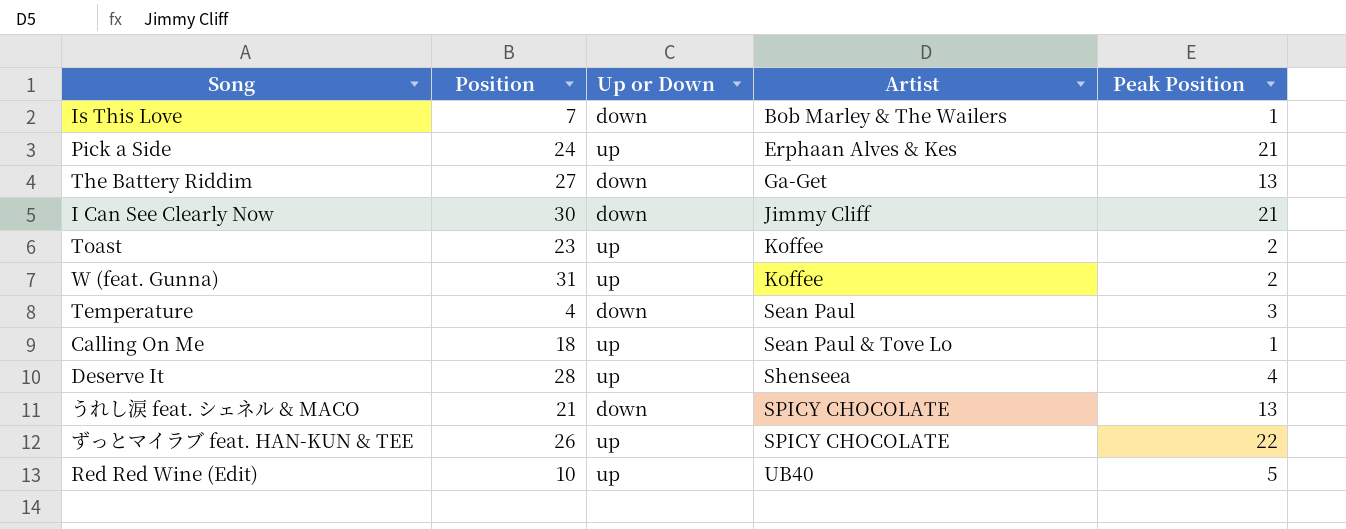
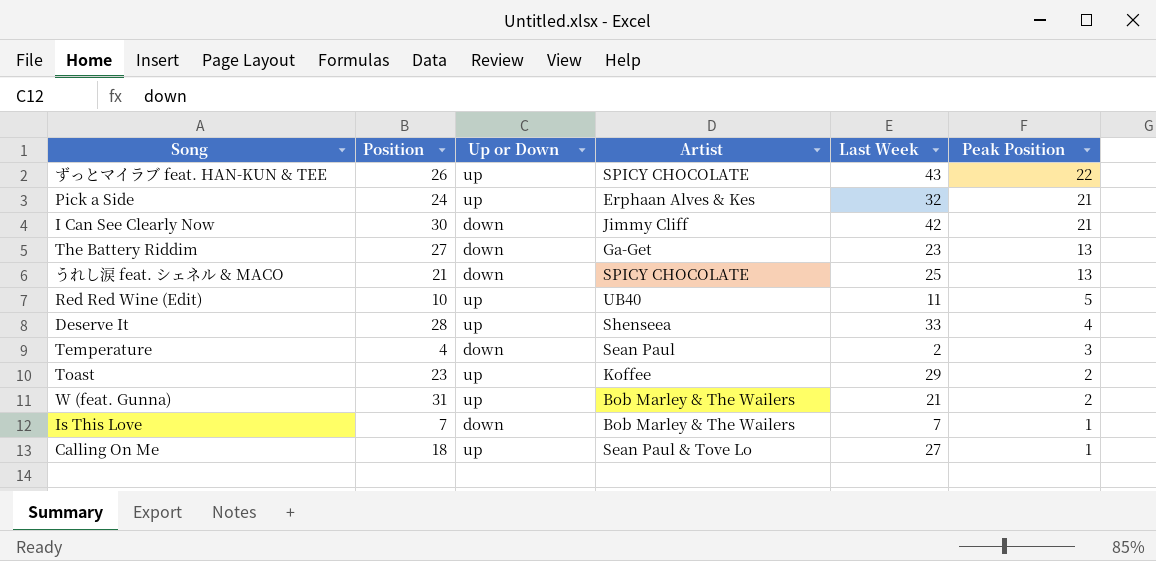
row order: Artist ascending -> Peak Position descending
column Last Week | position: none -> 5
W (feat. Gunna) | Artist: Koffee -> Bob Marley & The Wailers

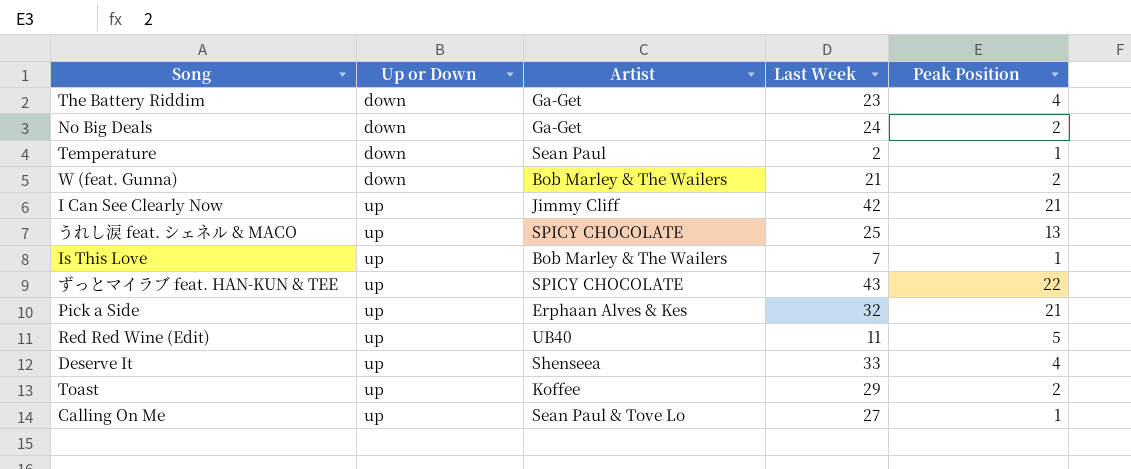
row order: Peak Position descending -> Up or Down ascending
column Position | position: 2 -> none
The Battery Riddim | Peak Position: 13 -> 4
row No Big Deals: none -> down | Ga-Get | 24 | 2
Temperature | Peak Position: 3 -> 1
W (feat. Gunna) | Up or Down: up -> down
I Can See Clearly Now | Up or Down: down -> up
うれし涙 feat. シェネル & MACO | Up or Down: down -> up
Is This Love | Up or Down: down -> up

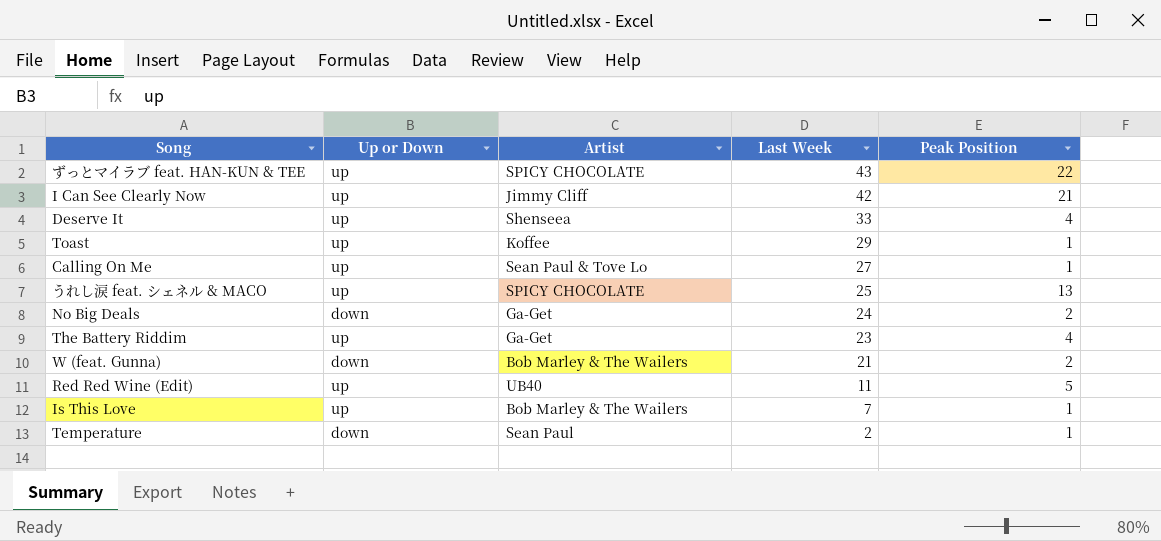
row order: Up or Down ascending -> Last Week descending
row Pick a Side: up | Erphaan Alves & Kes | 32 | 21 -> none
Toast | Peak Position: 2 -> 1
The Battery Riddim | Up or Down: down -> up

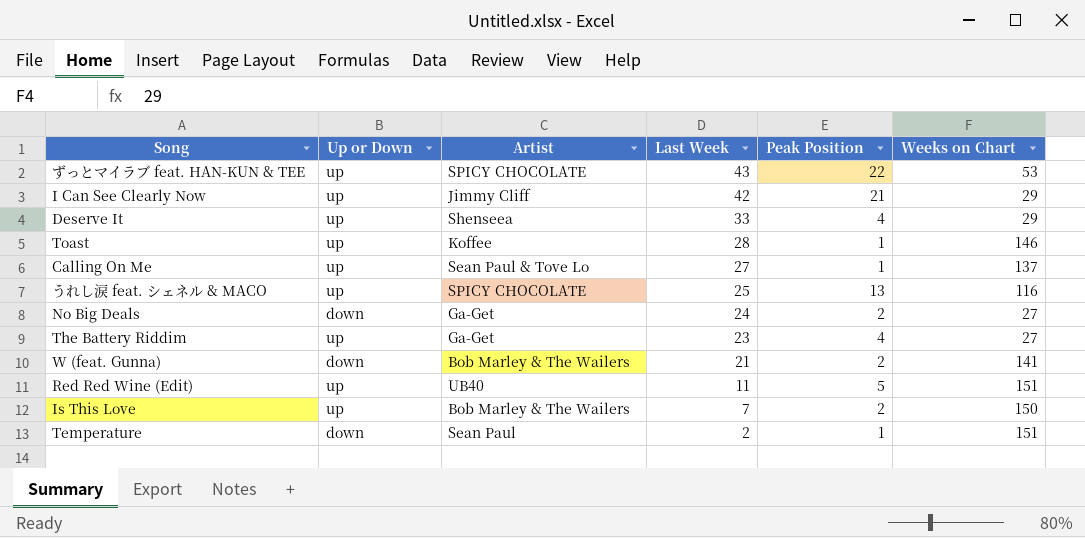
column Weeks on Chart | position: none -> 6
Toast | Last Week: 29 -> 28
Is This Love | Peak Position: 1 -> 2

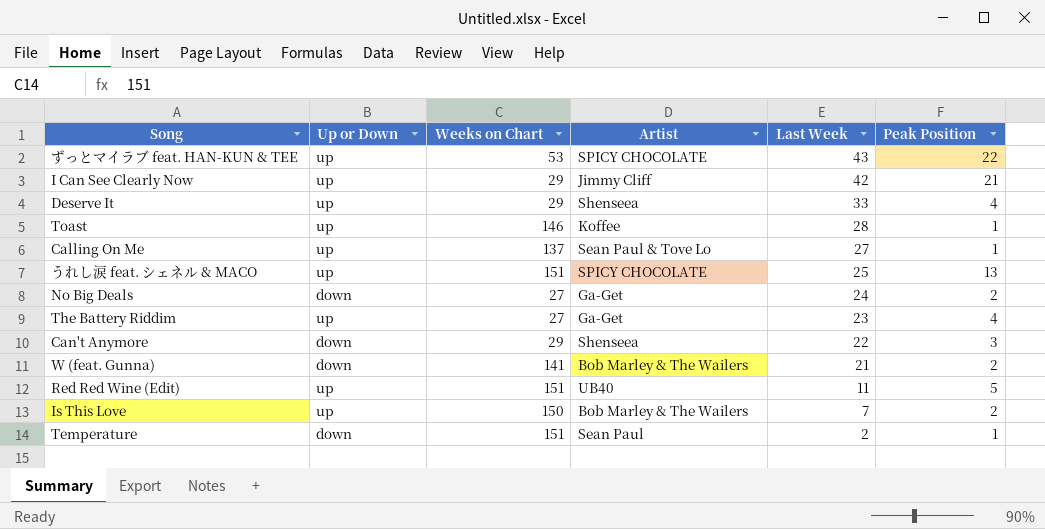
column Weeks on Chart | position: 6 -> 3
うれし涙 feat. シェネル & MACO | Weeks on Chart: 116 -> 151
row Can't Anymore: none -> down | 29 | Shenseea | 22 | 3

